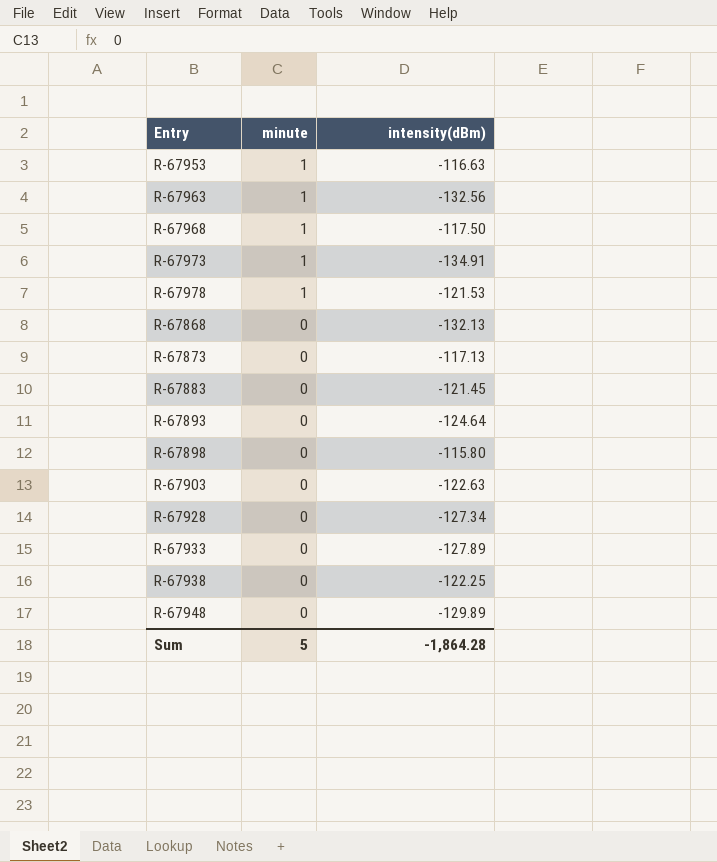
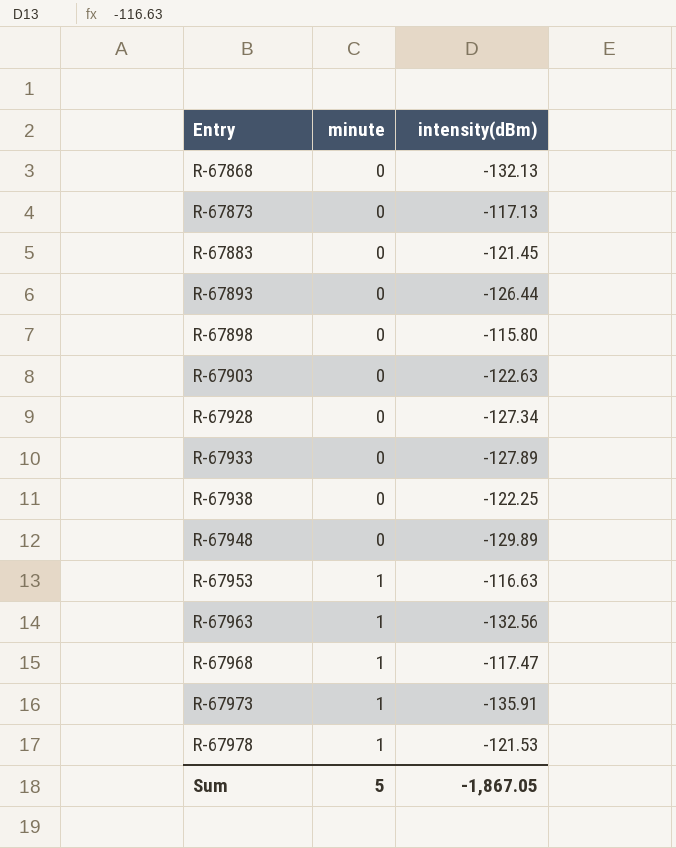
row order: minute descending -> Entry ascending
R-67893 | intensity(dBm): -124.64 -> -126.44
R-67968 | intensity(dBm): -117.50 -> -117.47
R-67973 | intensity(dBm): -134.91 -> -135.91
Sum | intensity(dBm): -1,864.28 -> -1,867.05

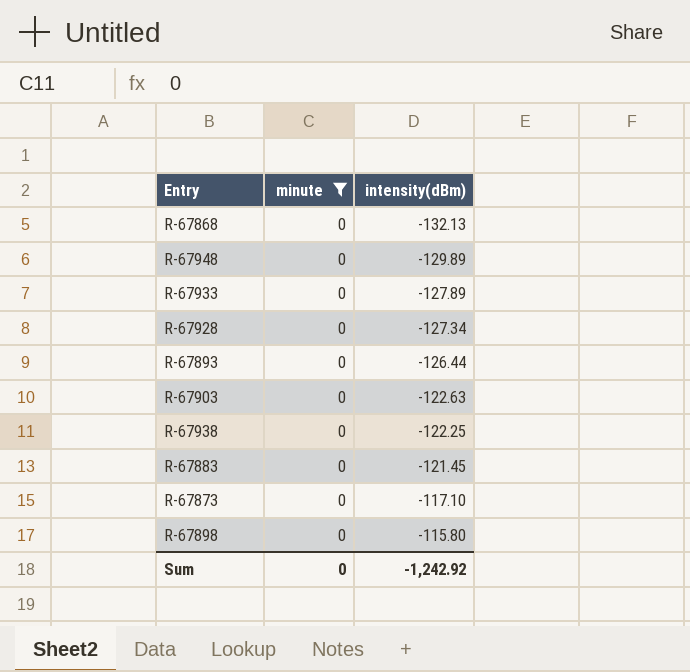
filter: none -> minute = 0
row order: Entry ascending -> intensity(dBm) ascending
R-67873 | intensity(dBm): -117.13 -> -117.10
Sum | minute: 5 -> 0
Sum | intensity(dBm): -1,867.05 -> -1,242.92

